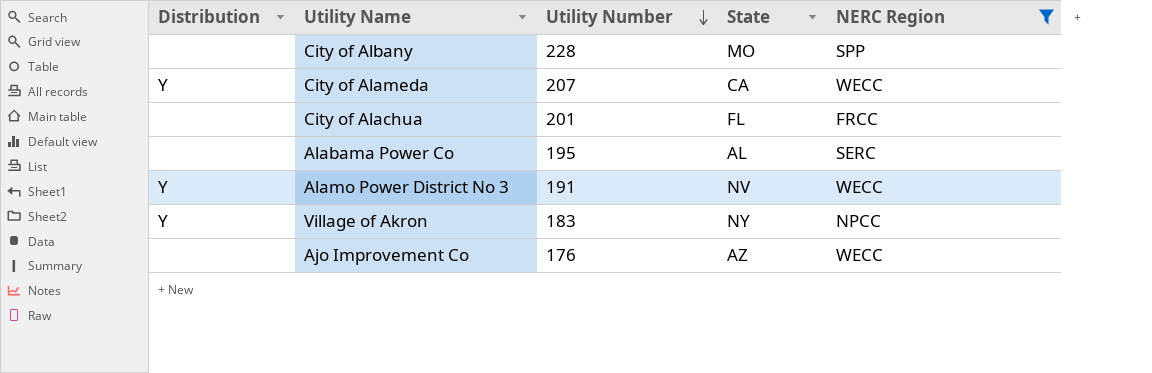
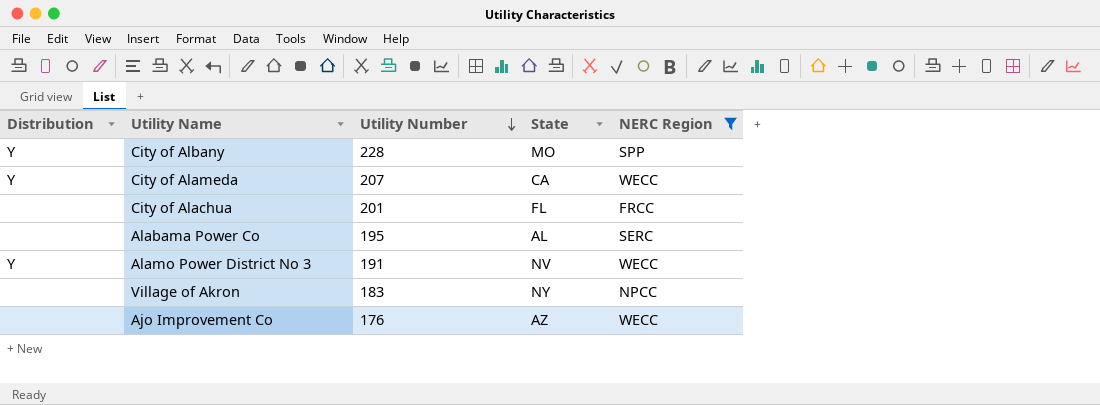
City of Albany | Distribution: none -> Y
Village of Akron | Distribution: Y -> none

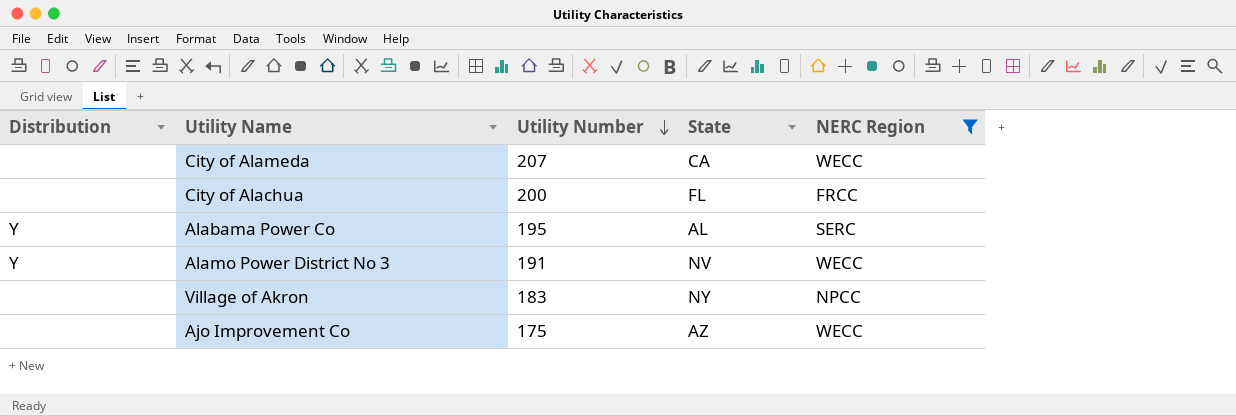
row City of Albany: Y | 228 | MO | SPP -> none
City of Alameda | Distribution: Y -> none
City of Alachua | Utility Number: 201 -> 200
Alabama Power Co | Distribution: none -> Y
Ajo Improvement Co | Utility Number: 176 -> 175

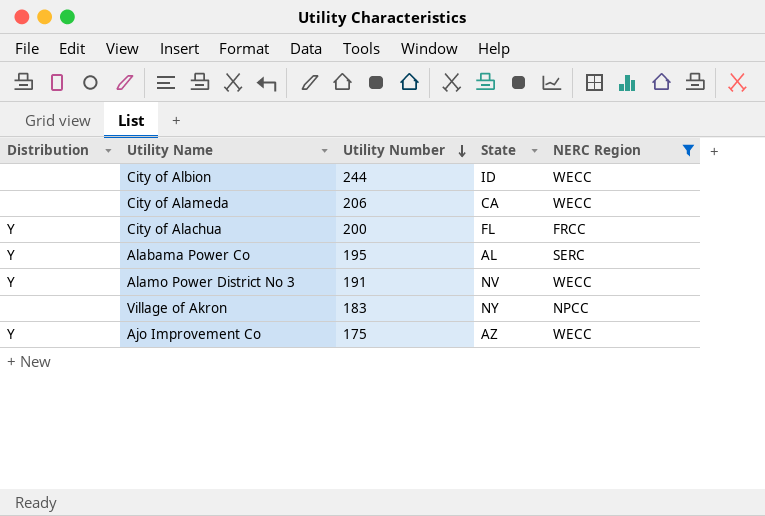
row City of Albion: none -> none | 244 | ID | WECC
City of Alameda | Utility Number: 207 -> 206
City of Alachua | Distribution: none -> Y
Ajo Improvement Co | Distribution: none -> Y

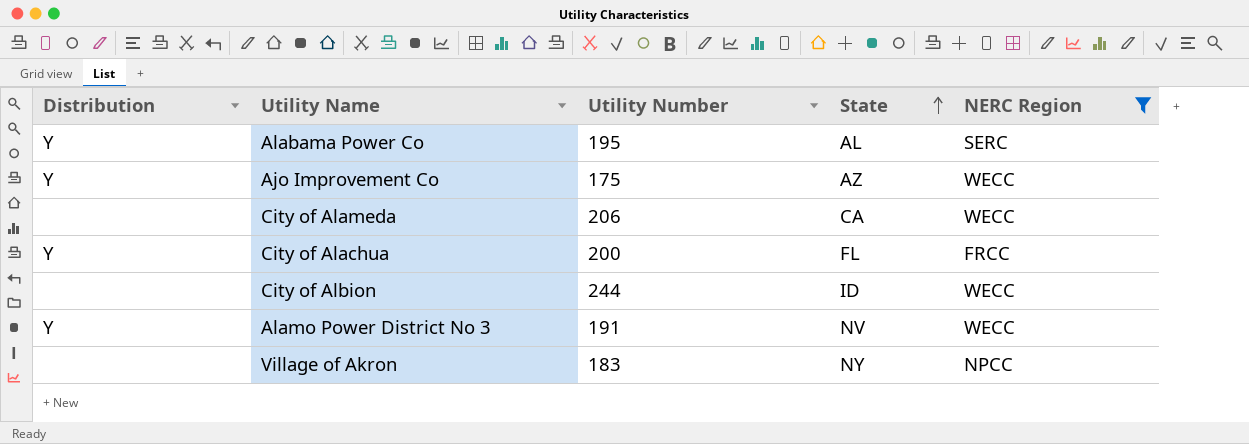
row order: Utility Number descending -> State ascending

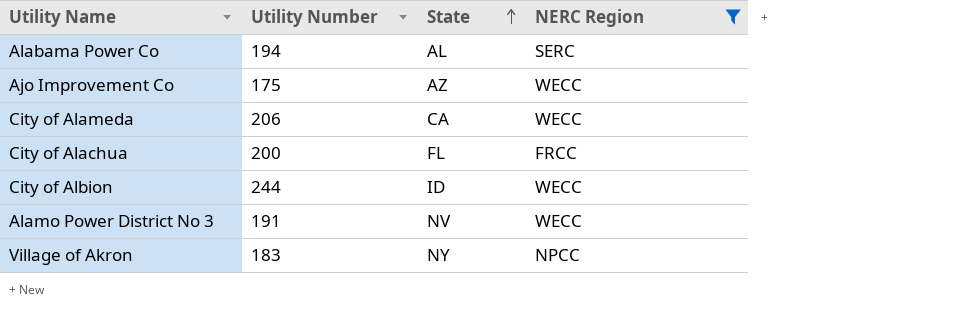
column Distribution | position: 1 -> none
Alabama Power Co | Utility Number: 195 -> 194

